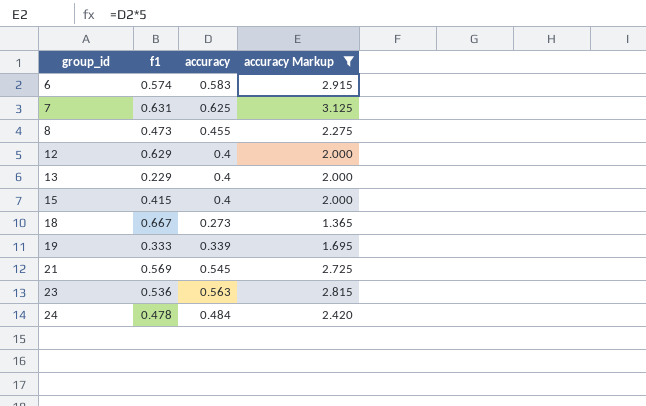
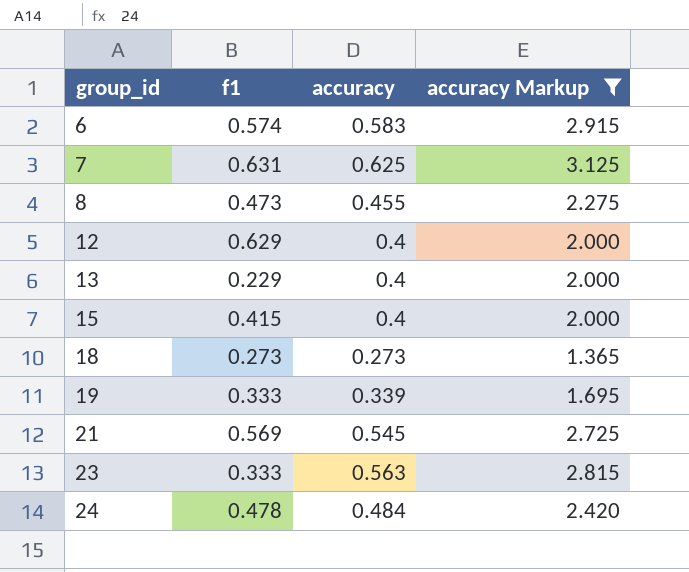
18 | f1: 0.667 -> 0.273
23 | f1: 0.536 -> 0.333

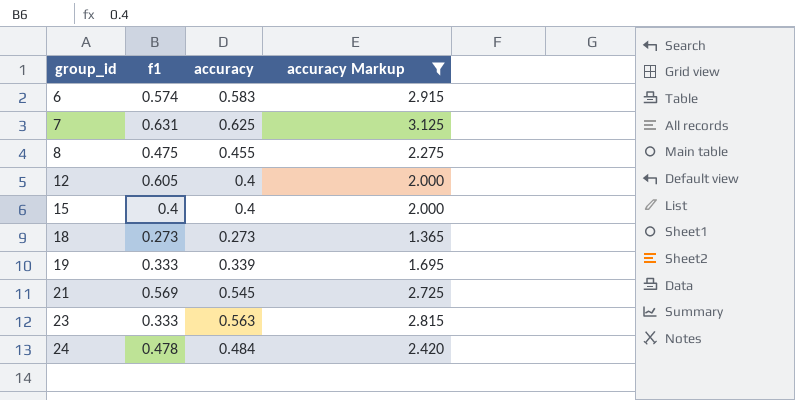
row 13: 0.229 | 0.4 | 2.000 -> none
8 | f1: 0.473 -> 0.475
12 | f1: 0.629 -> 0.605
15 | f1: 0.415 -> 0.4

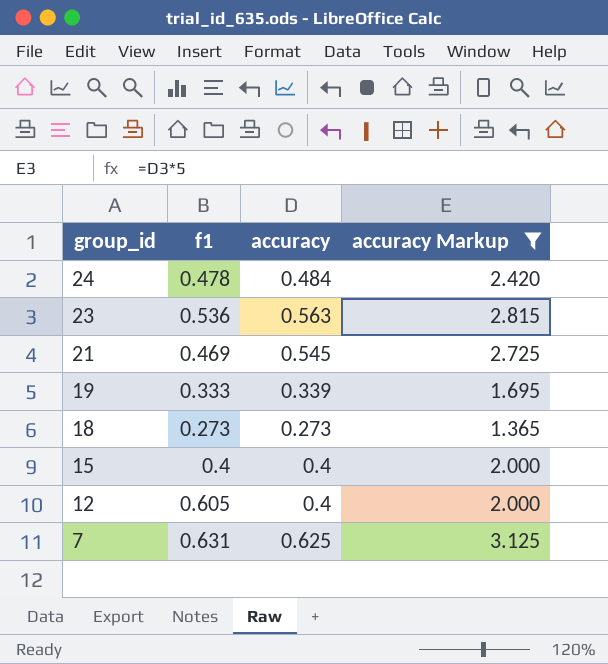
row order: group_id ascending -> group_id descending
row 6: 0.574 | 0.583 | 2.915 -> none
row 8: 0.475 | 0.455 | 2.275 -> none
23 | f1: 0.333 -> 0.536
21 | f1: 0.569 -> 0.469

